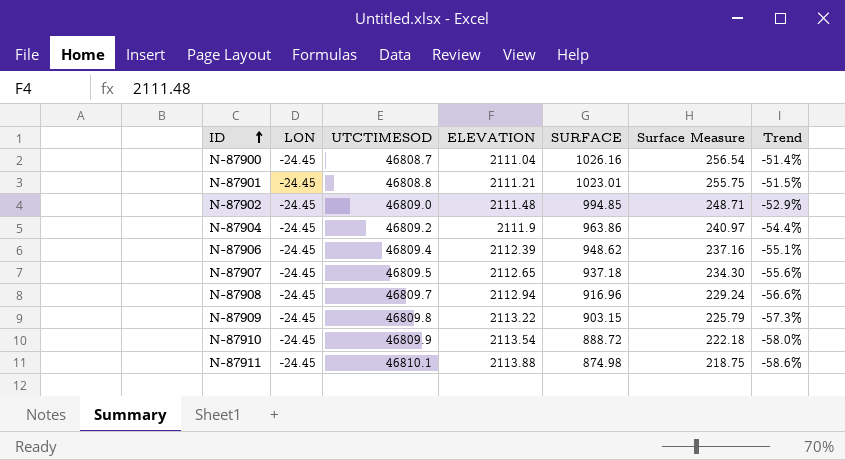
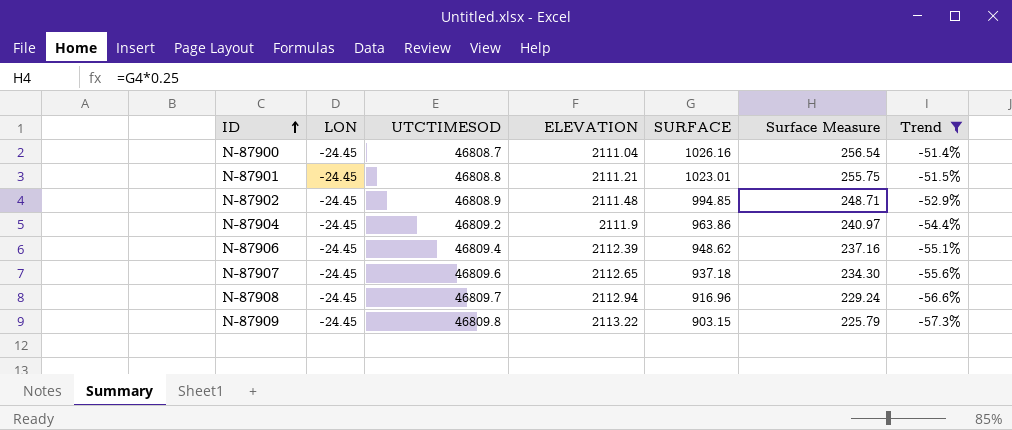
filter: none -> Trend >= -57.3%
N-87902 | UTCTIMESOD: 46809.0 -> 46808.9
N-87907 | UTCTIMESOD: 46809.5 -> 46809.6

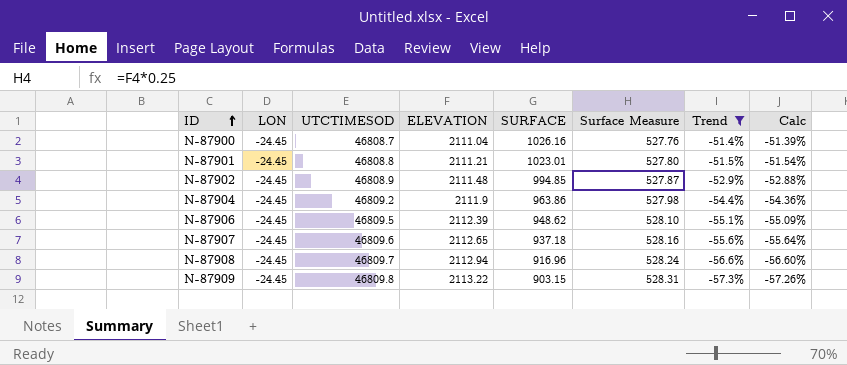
column Surface Measure | formula: [SURFACE] * 0.25 -> [ELEVATION] * 0.25
column Calc | formula: none -> ([SURFACE] - [ELEVATION]) / [ELEVATION]
N-87906 | UTCTIMESOD: 46809.4 -> 46809.5

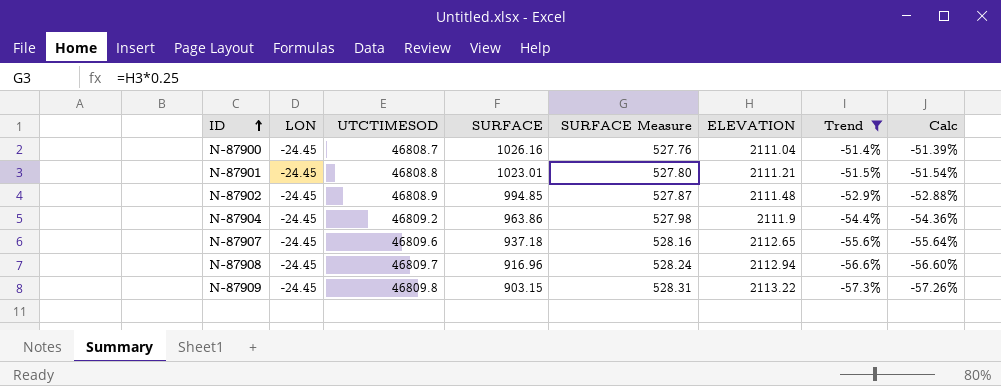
column name: Surface Measure -> SURFACE Measure
column ELEVATION | position: 4 -> 6
row N-87906: -24.45 | 46809.5 | 2112.39 | 948.62 | 528.10 | -55.1% | -55.09% -> none

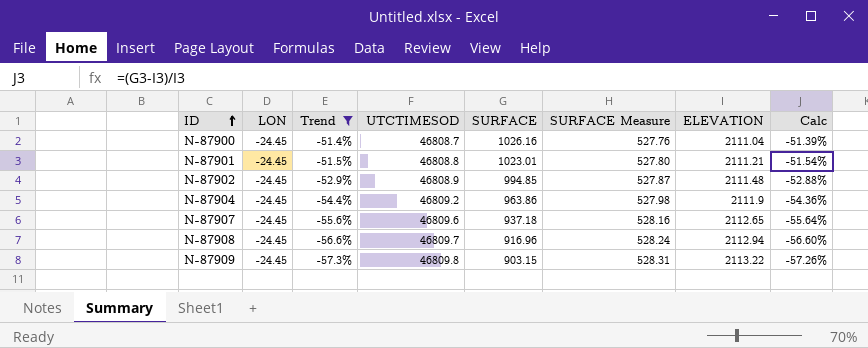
column Trend | position: 7 -> 3

